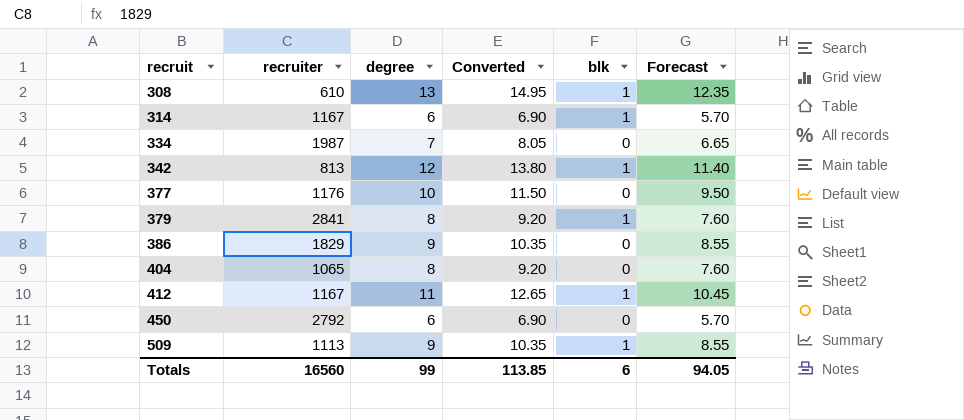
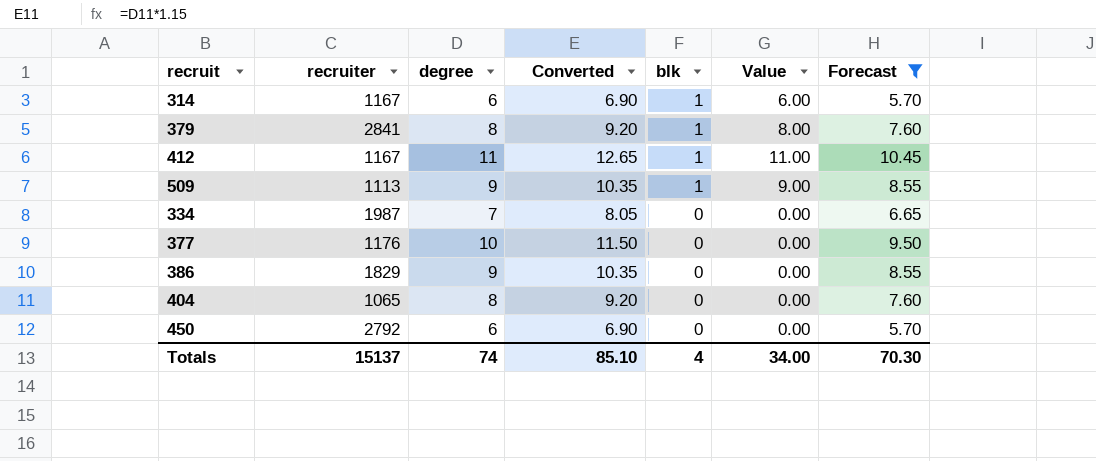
filter: none -> Forecast <= 10.45
row order: recruit ascending -> blk descending
column Value | formula: none -> [degree] * [blk]
Totals | recruiter: 16560 -> 15137
Totals | degree: 99 -> 74
Totals | Converted: 113.85 -> 85.10
Totals | blk: 6 -> 4
Totals | Forecast: 94.05 -> 70.30

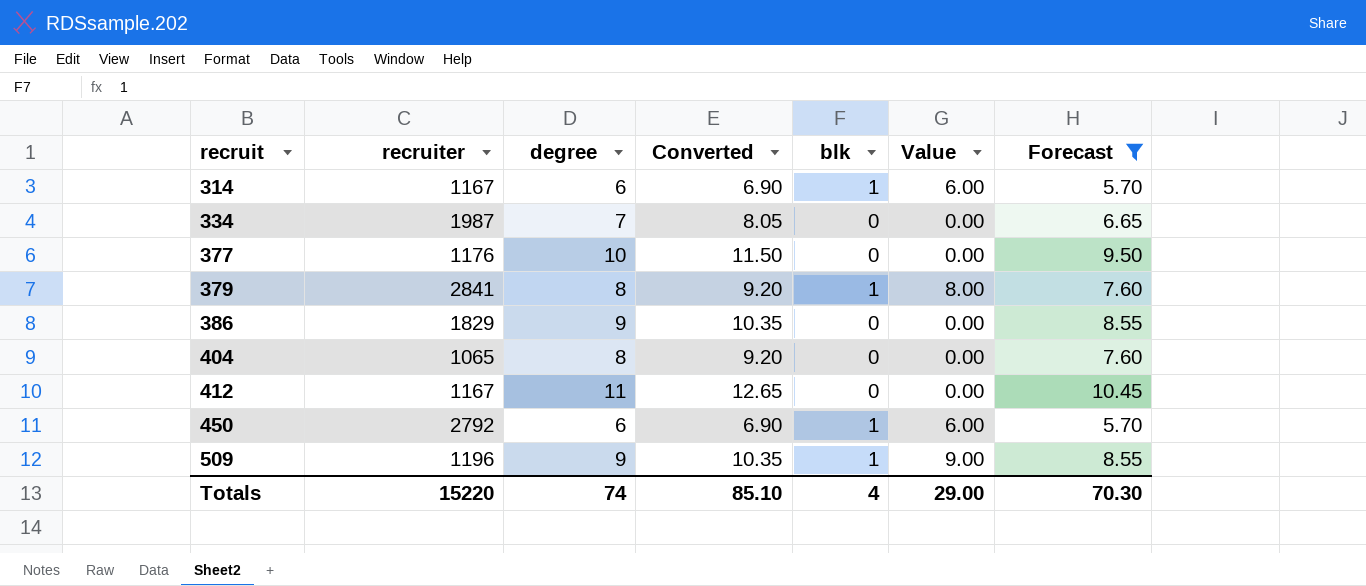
row order: blk descending -> recruit ascending
412 | blk: 1 -> 0
412 | Value: 11.00 -> 0.00
450 | blk: 0 -> 1
450 | Value: 0.00 -> 6.00
509 | recruiter: 1113 -> 1196
Totals | recruiter: 15137 -> 15220
Totals | Value: 34.00 -> 29.00

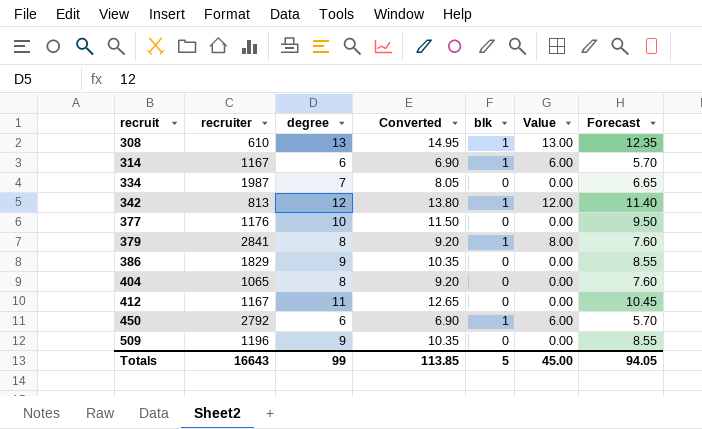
filter: Forecast <= 10.45 -> none
509 | blk: 1 -> 0
509 | Value: 9.00 -> 0.00
Totals | recruiter: 15220 -> 16643
Totals | degree: 74 -> 99
Totals | Converted: 85.10 -> 113.85
Totals | blk: 4 -> 5
Totals | Value: 29.00 -> 45.00
Totals | Forecast: 70.30 -> 94.05

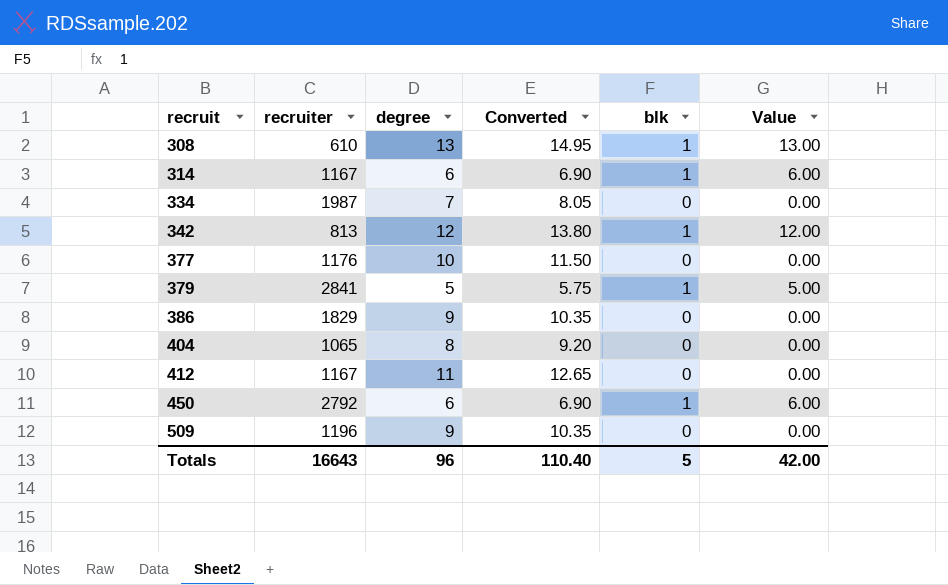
column Forecast | formula: [degree] * 0.95 -> none
379 | degree: 8 -> 5
379 | Converted: 9.20 -> 5.75
379 | Value: 8.00 -> 5.00
Totals | degree: 99 -> 96
Totals | Converted: 113.85 -> 110.40
Totals | Value: 45.00 -> 42.00

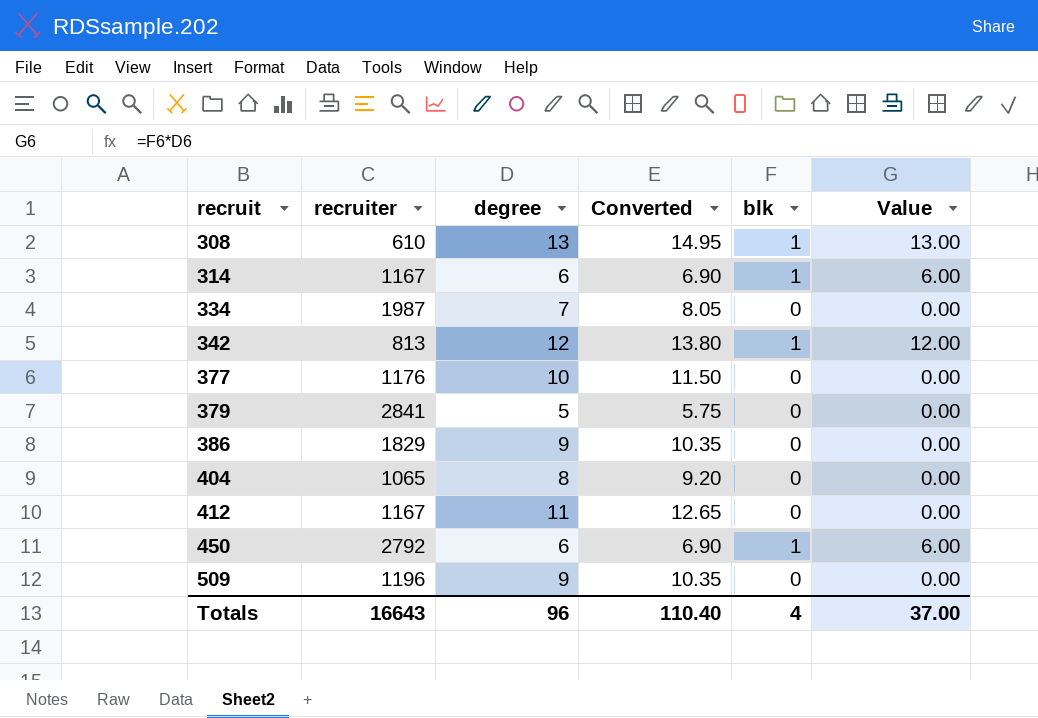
379 | blk: 1 -> 0
379 | Value: 5.00 -> 0.00
Totals | blk: 5 -> 4
Totals | Value: 42.00 -> 37.00

